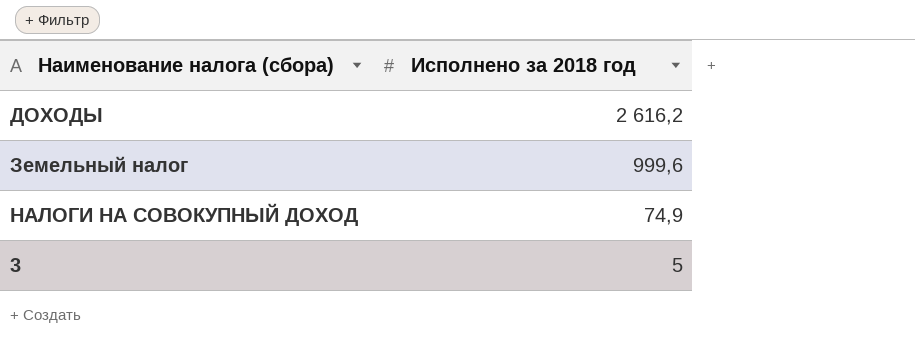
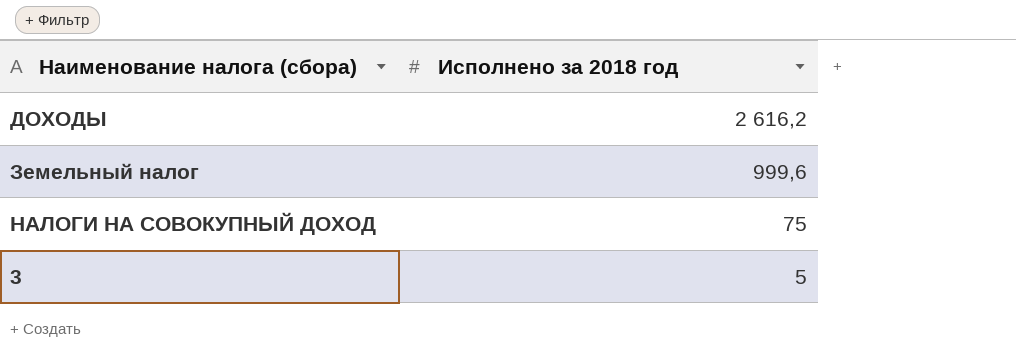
НАЛОГИ НА СОВОКУПНЫЙ ДОХОД | Исполнено за 2018 год: 74,9 -> 75

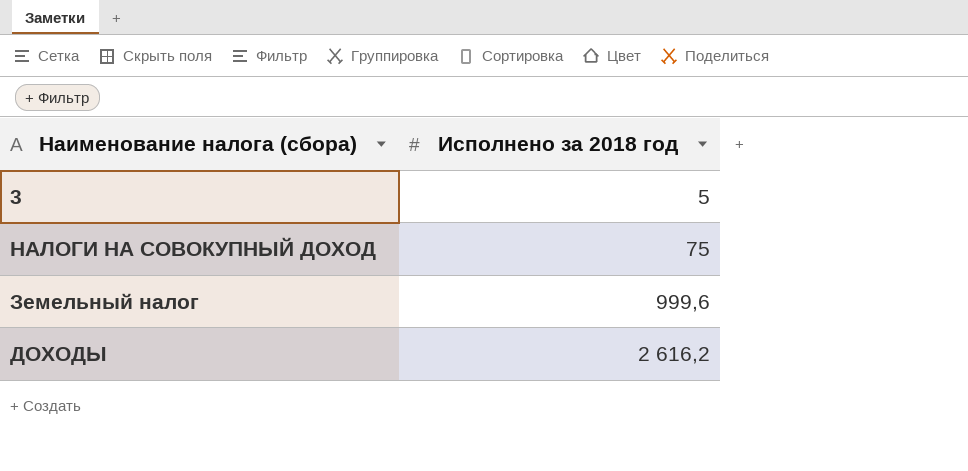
row order: Исполнено за 2018 год descending -> Исполнено за 2018 год ascending

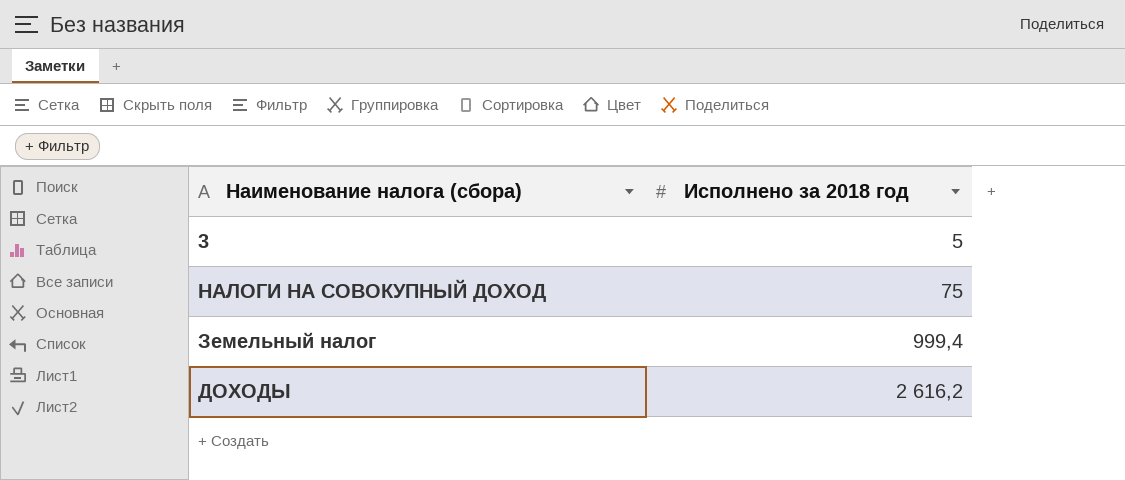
Земельный налог | Исполнено за 2018 год: 999,6 -> 999,4

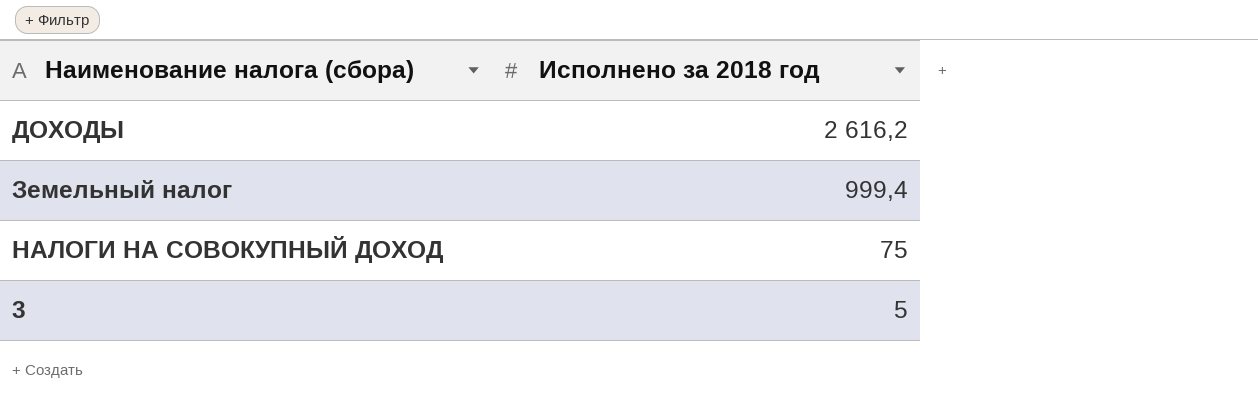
row order: Исполнено за 2018 год ascending -> Исполнено за 2018 год descending

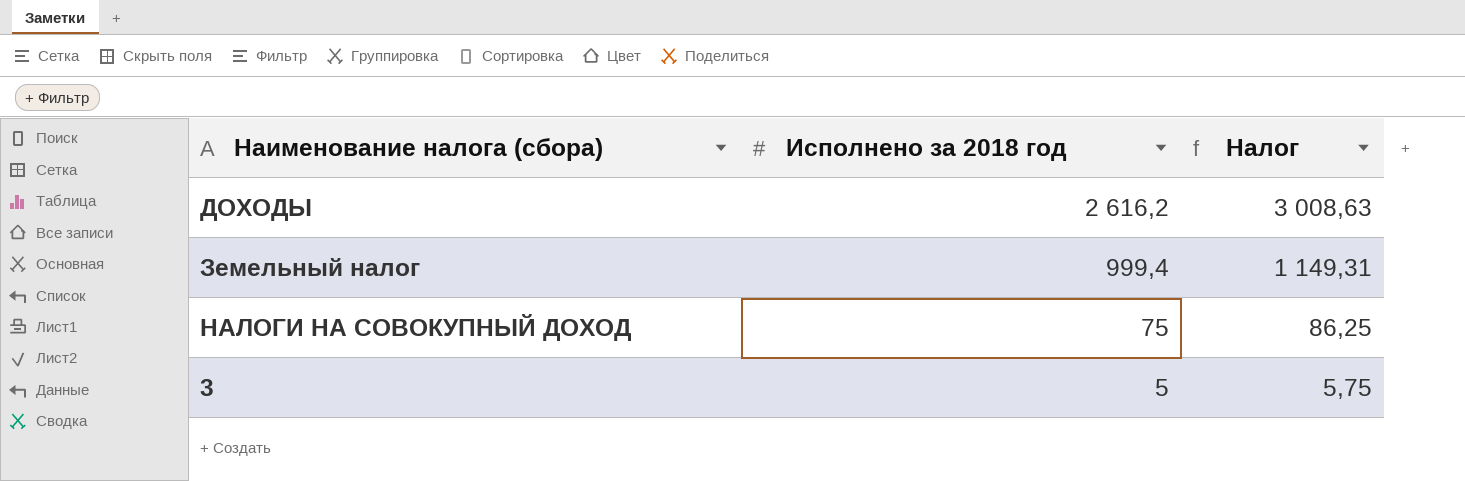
column Налог | formula: none -> [Исполнено за 2018 год] * 1,15

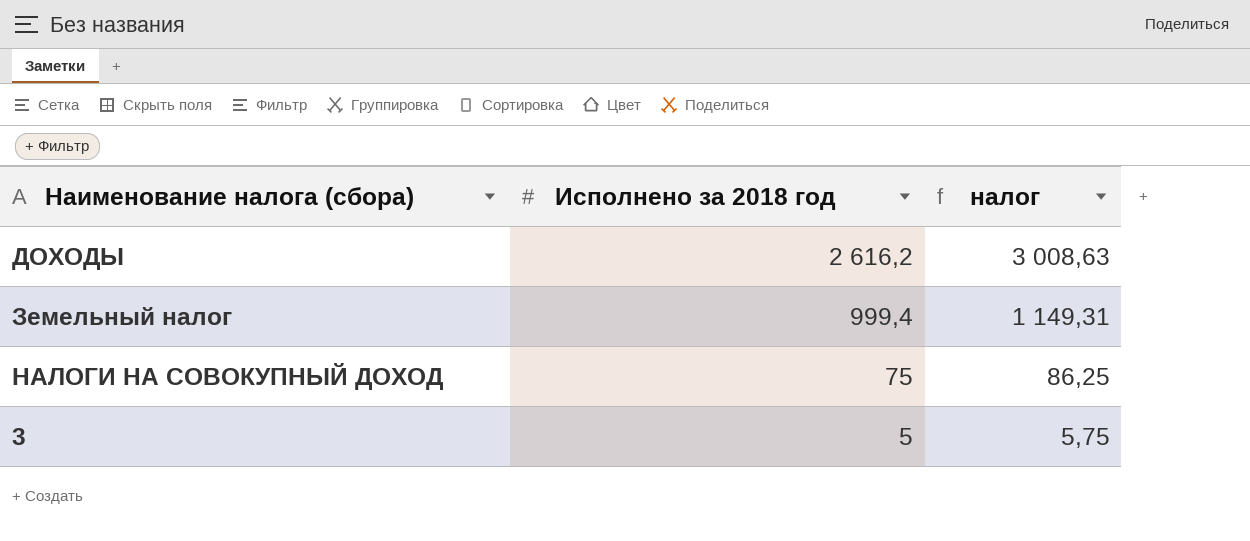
column name: Налог -> налог

